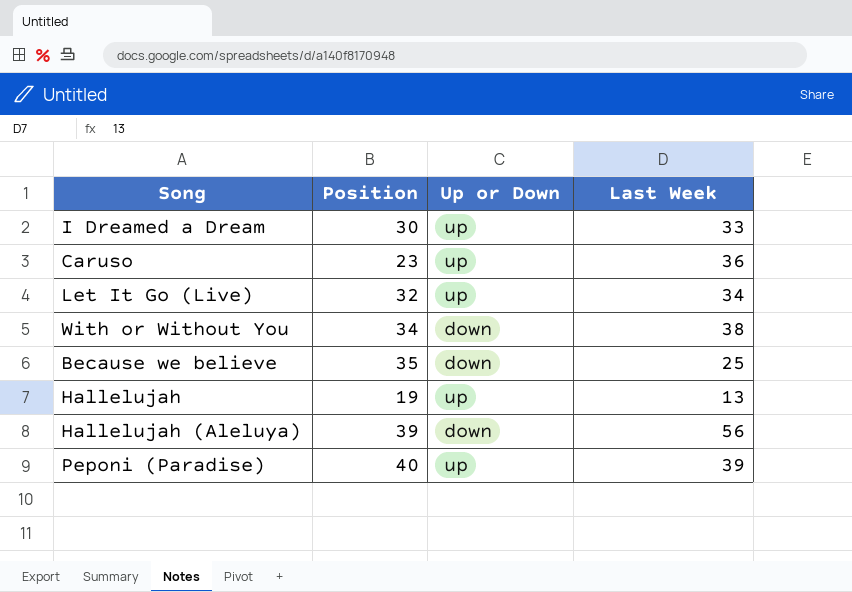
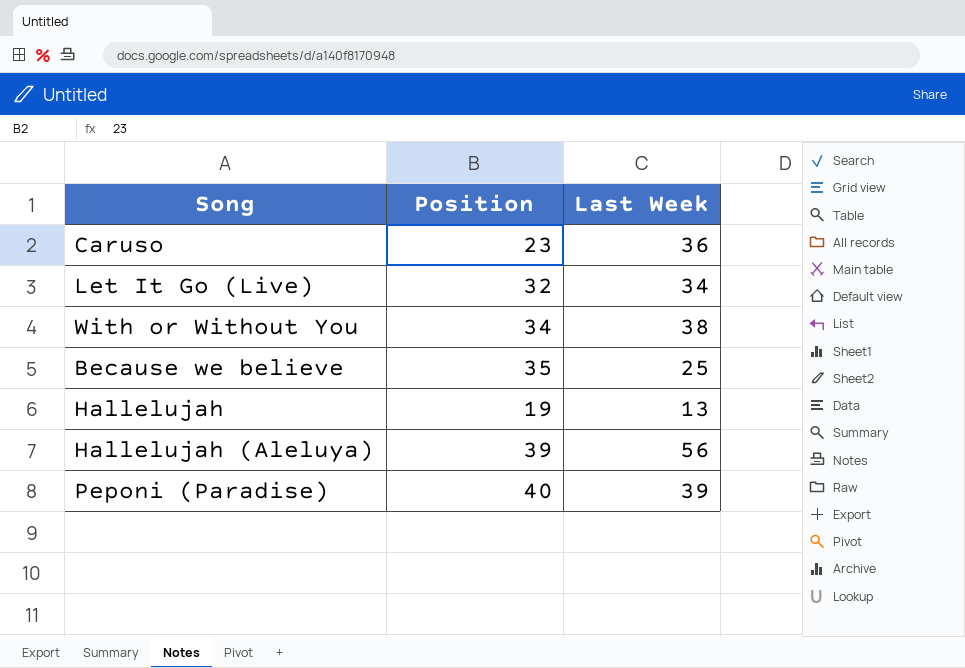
column Up or Down | position: 3 -> none
row I Dreamed a Dream: 30 | up | 33 -> none

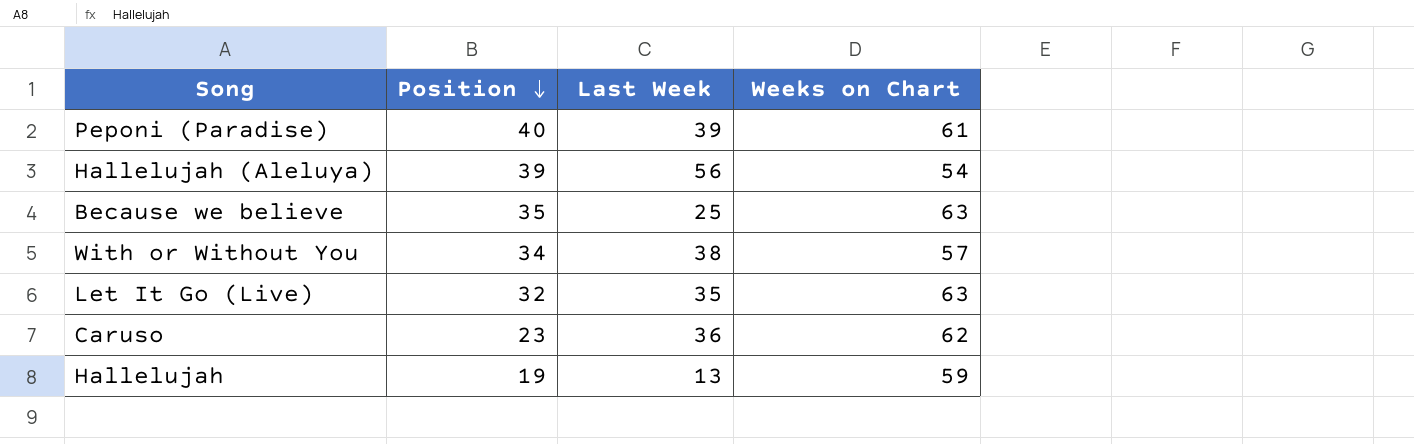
row order: none -> Position descending
column Weeks on Chart | position: none -> 4
Let It Go (Live) | Last Week: 34 -> 35

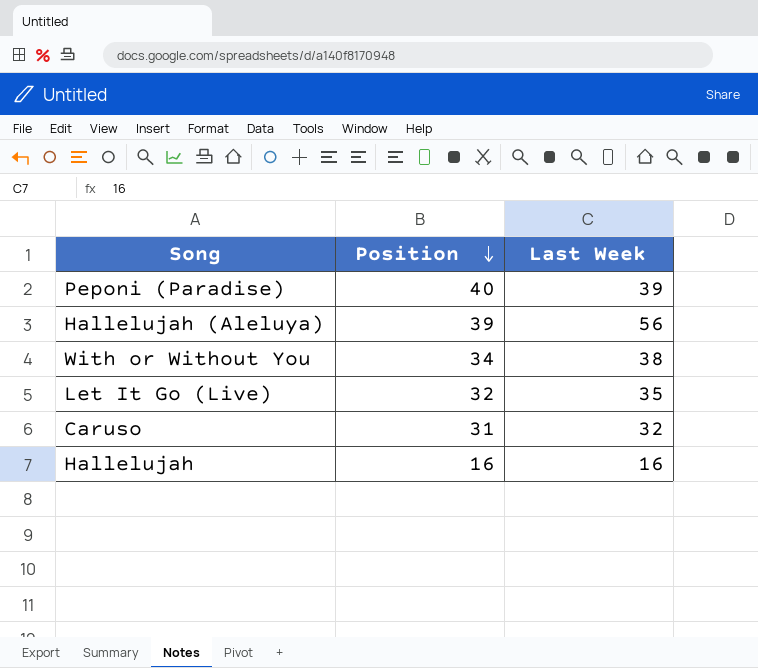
column Weeks on Chart | position: 4 -> none
row Because we believe: 35 | 25 | 63 -> none
Caruso | Position: 23 -> 31
Caruso | Last Week: 36 -> 32
Hallelujah | Position: 19 -> 16
Hallelujah | Last Week: 13 -> 16

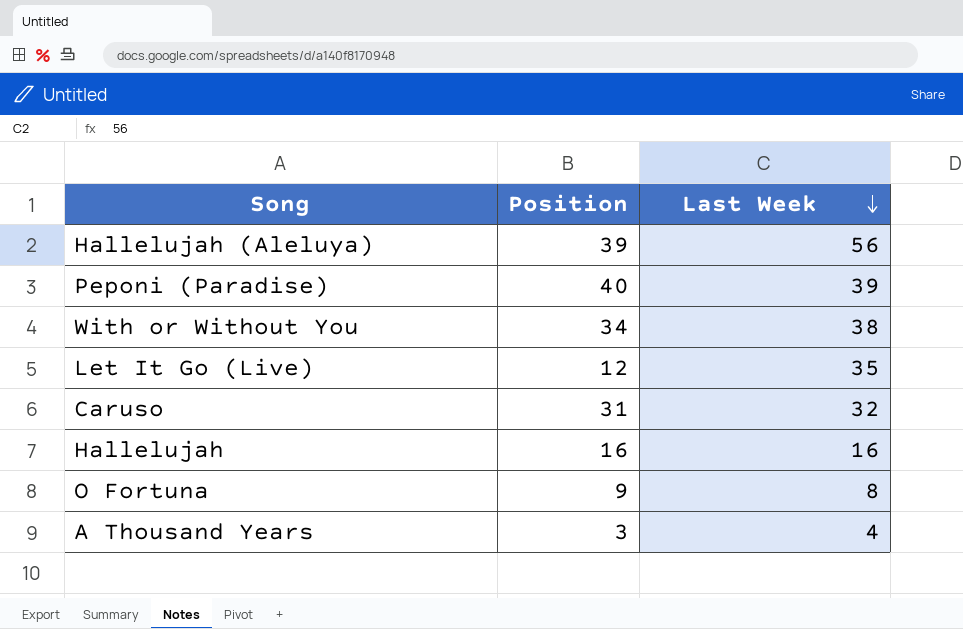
row order: Position descending -> Last Week descending
Let It Go (Live) | Position: 32 -> 12
row O Fortuna: none -> 9 | 8
row A Thousand Years: none -> 3 | 4

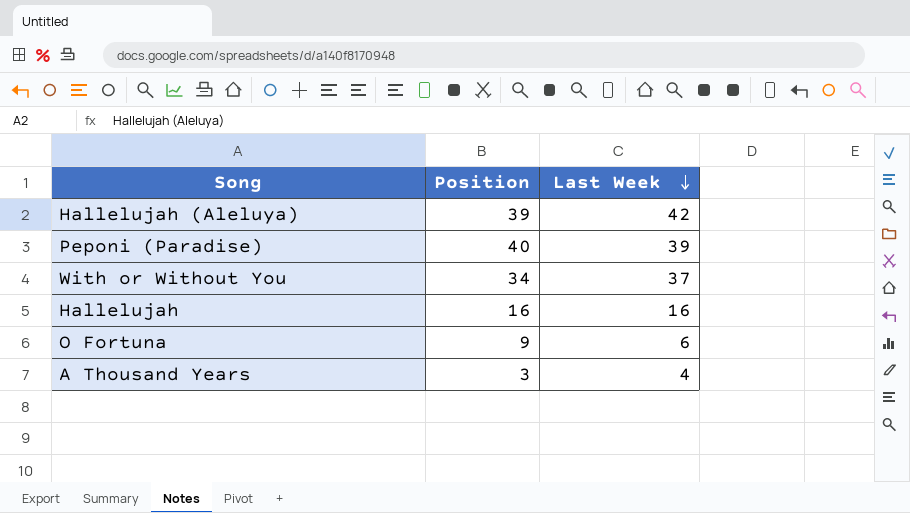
row Let It Go (Live): 12 | 35 -> none
row Caruso: 31 | 32 -> none
Hallelujah (Aleluya) | Last Week: 56 -> 42
With or Without You | Last Week: 38 -> 37
O Fortuna | Last Week: 8 -> 6

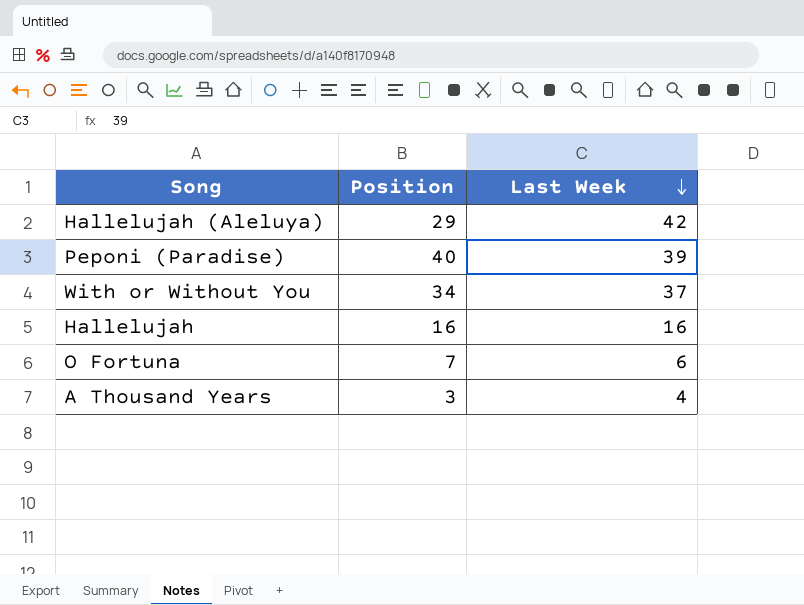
Hallelujah (Aleluya) | Position: 39 -> 29
O Fortuna | Position: 9 -> 7

